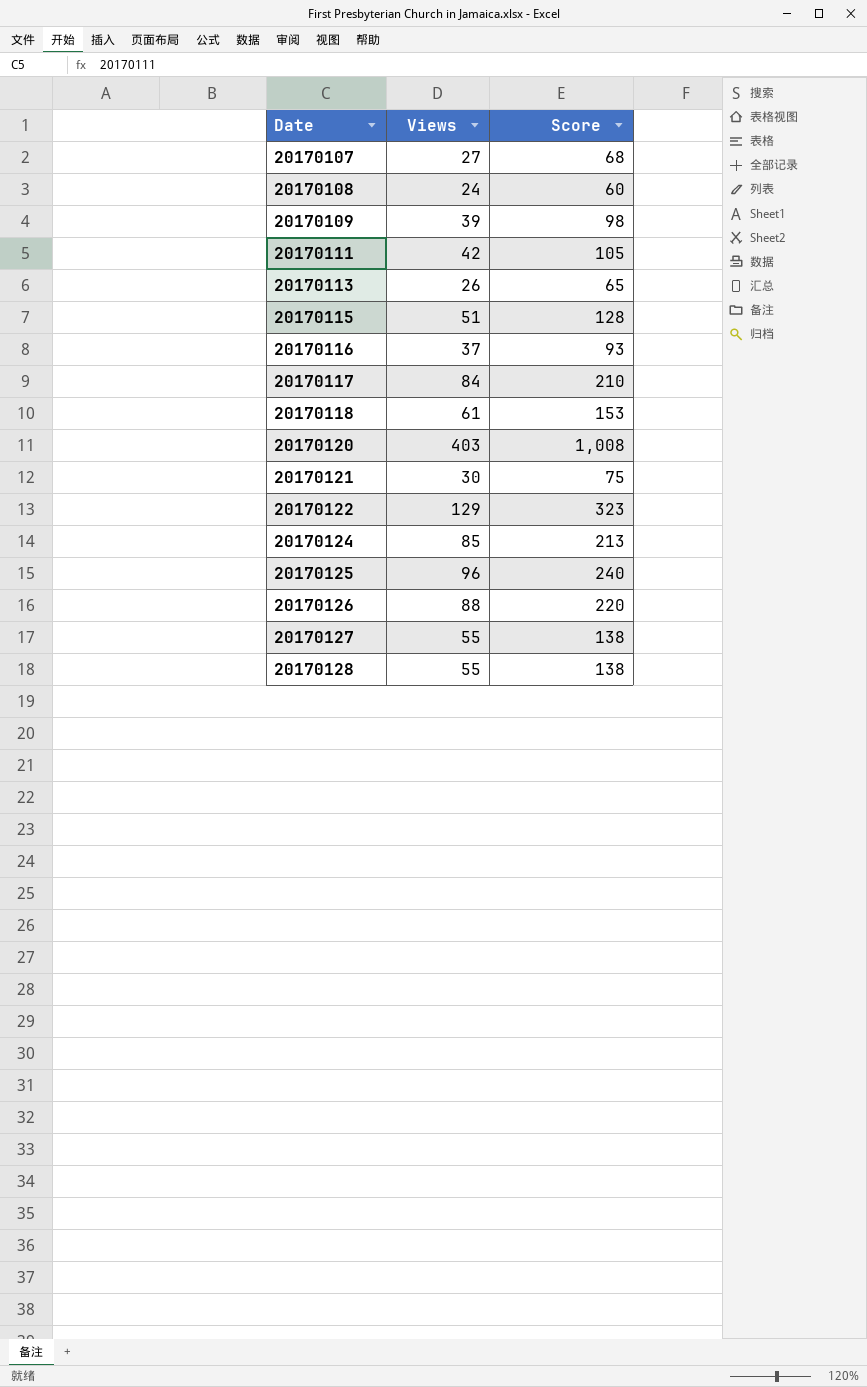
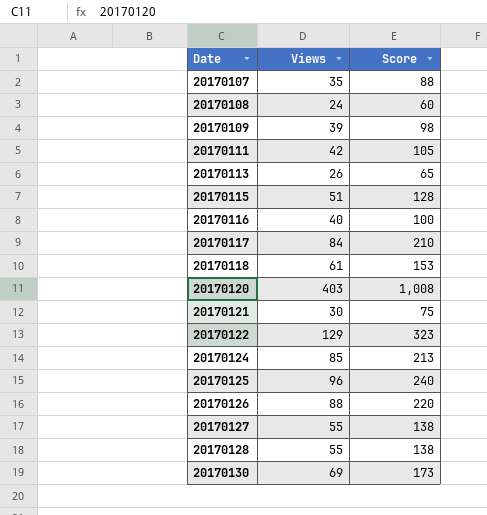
20170107 | Views: 27 -> 35
20170107 | Score: 68 -> 88
20170116 | Views: 37 -> 40
20170116 | Score: 93 -> 100
row 20170130: none -> 69 | 173

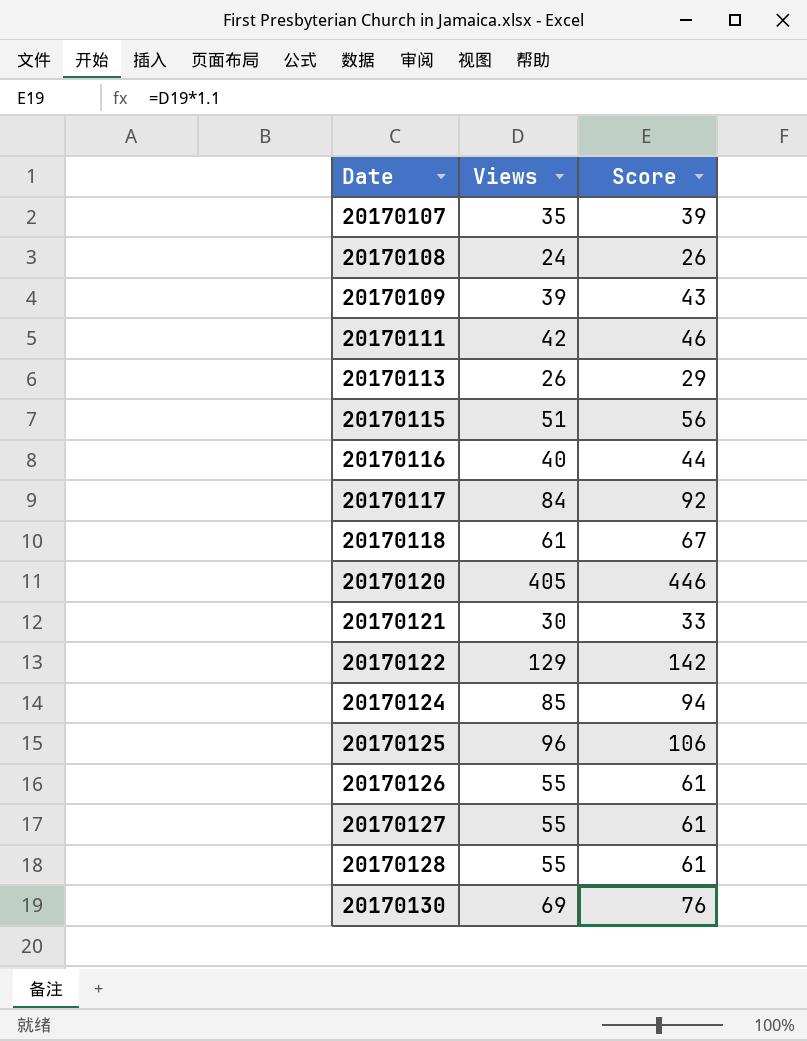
column Score | formula: [Views] * 2.5 -> [Views] * 1.1
20170120 | Views: 403 -> 405
20170126 | Views: 88 -> 55

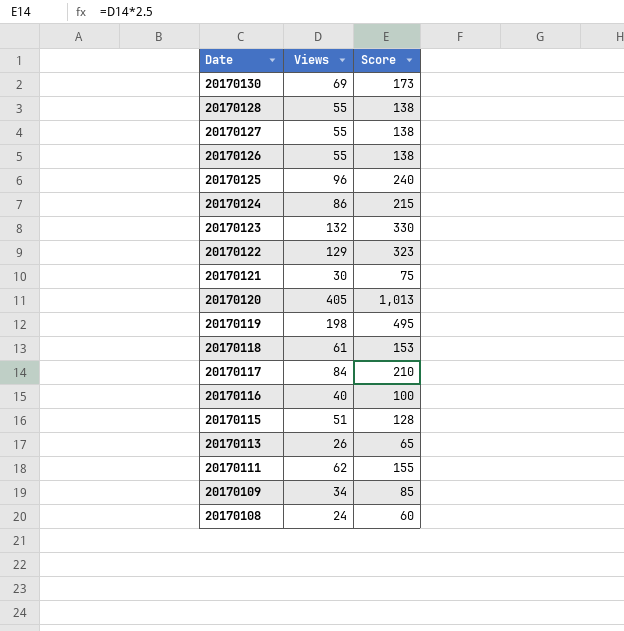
row order: Date ascending -> Date descending
column Score | formula: [Views] * 1.1 -> [Views] * 2.5
row 20170107: 35 | 39 -> none
20170124 | Views: 85 -> 86
row 20170123: none -> 132 | 330
row 20170119: none -> 198 | 495
20170111 | Views: 42 -> 62
20170109 | Views: 39 -> 34

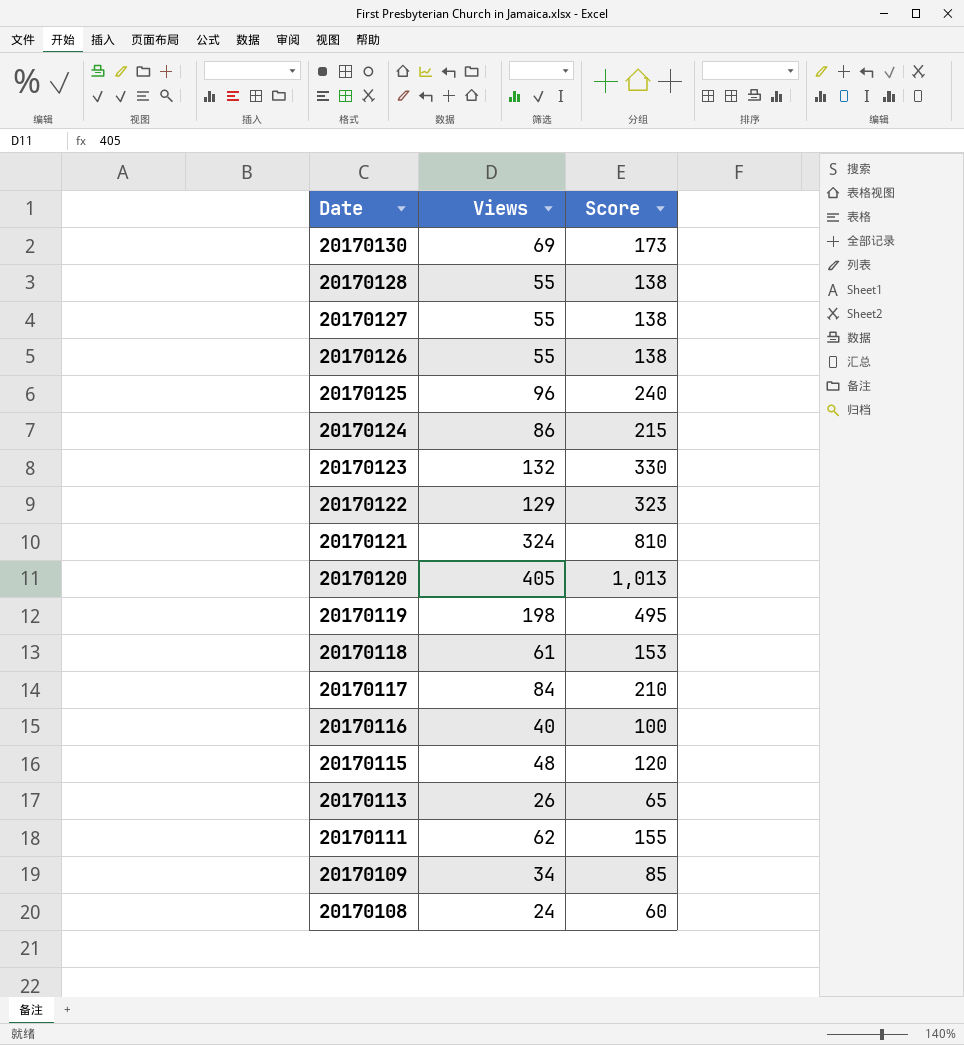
20170121 | Views: 30 -> 324
20170121 | Score: 75 -> 810
20170115 | Views: 51 -> 48
20170115 | Score: 128 -> 120

